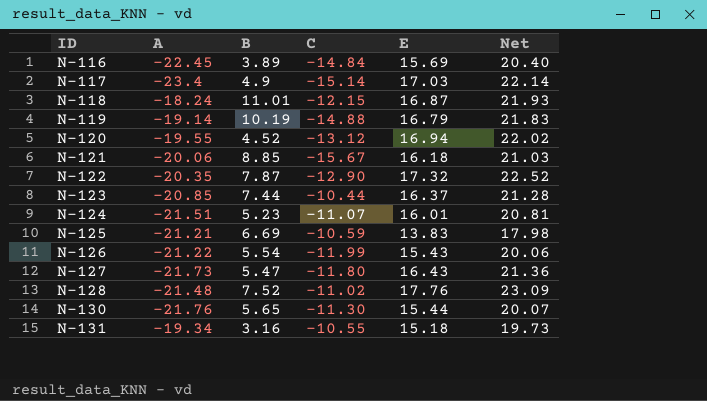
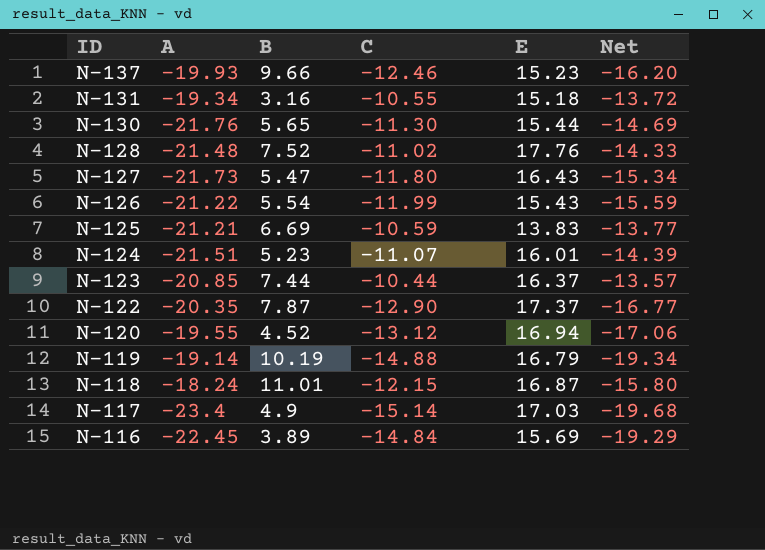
row order: ID ascending -> ID descending
column Net | formula: [E] * 1.3 -> [C] * 1.3
row N-121: -20.06 | 8.85 | -15.67 | 16.18 | 21.03 -> none
row N-137: none -> -19.93 | 9.66 | -12.46 | 15.23 | -16.20
N-122 | E: 17.32 -> 17.37

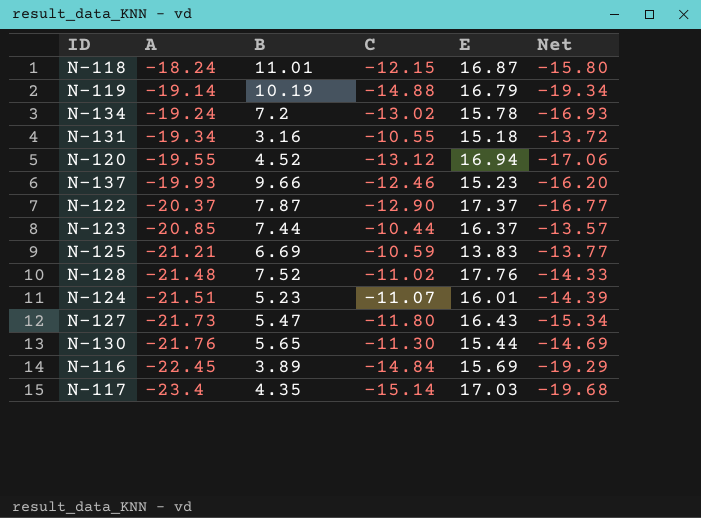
row order: ID descending -> A descending
row N-126: -21.22 | 5.54 | -11.99 | 15.43 | -15.59 -> none
row N-134: none -> -19.24 | 7.2 | -13.02 | 15.78 | -16.93
N-122 | A: -20.35 -> -20.37
N-117 | B: 4.9 -> 4.35

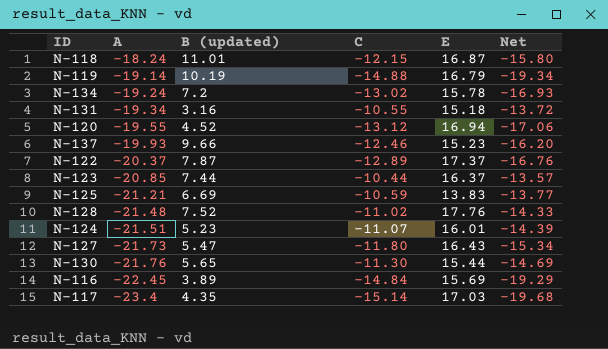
column name: B -> B (updated)
N-122 | C: -12.90 -> -12.89
N-122 | Net: -16.77 -> -16.76

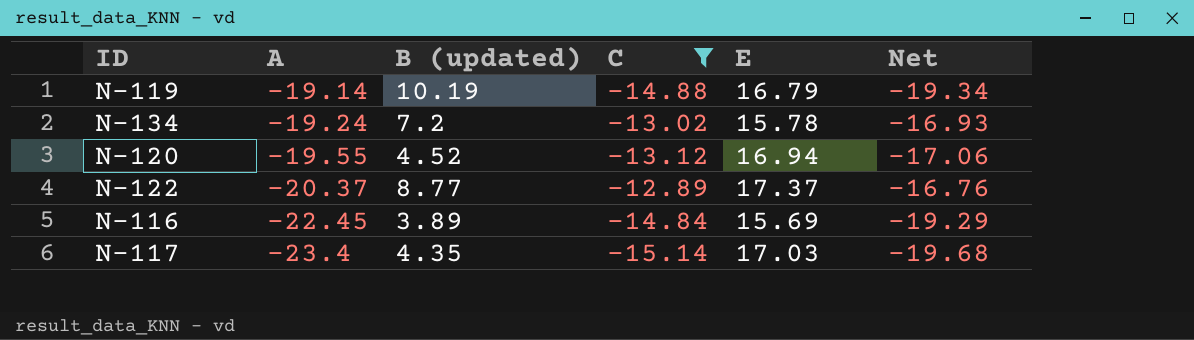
filter: none -> C <= -12.89
N-122 | B (updated): 7.87 -> 8.77

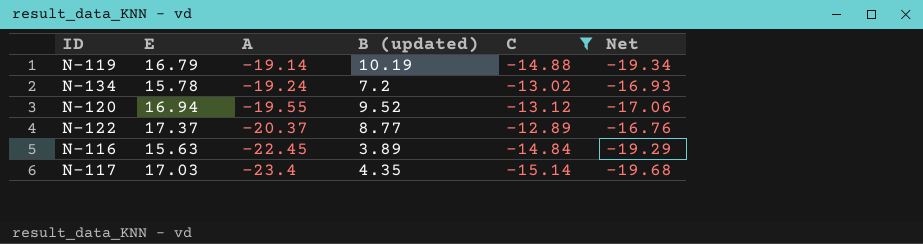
column E | position: 5 -> 2
N-120 | B (updated): 4.52 -> 9.52
N-116 | E: 15.69 -> 15.63

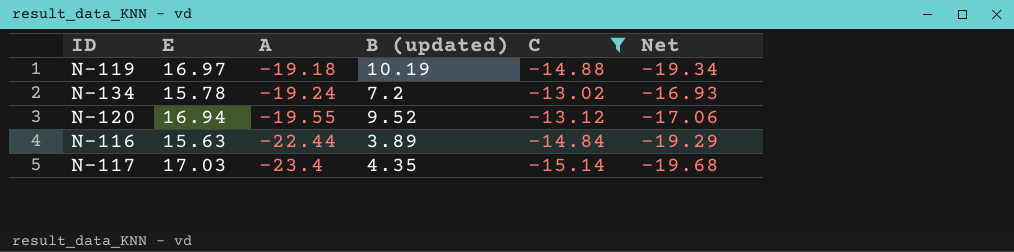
row N-122: 17.37 | -20.37 | 8.77 | -12.89 | -16.76 -> none
N-119 | E: 16.79 -> 16.97
N-119 | A: -19.14 -> -19.18
N-116 | A: -22.45 -> -22.44

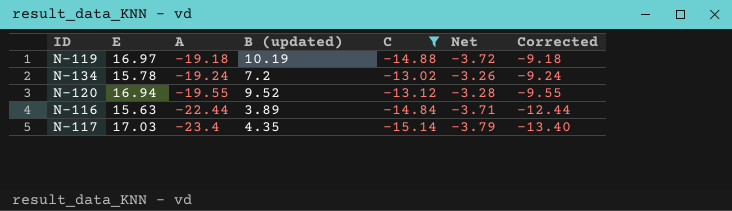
column Net | formula: [C] * 1.3 -> [C] * 0.25
column Corrected | formula: none -> [A] + 10

